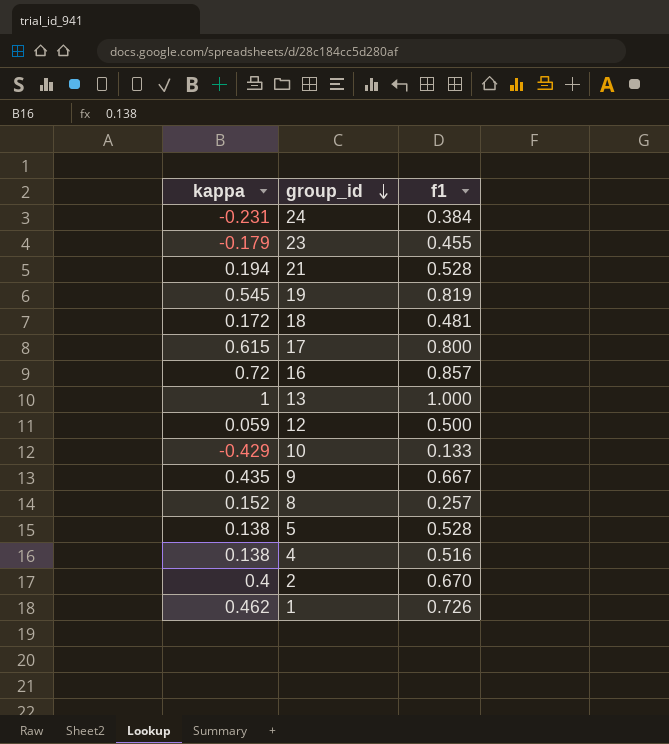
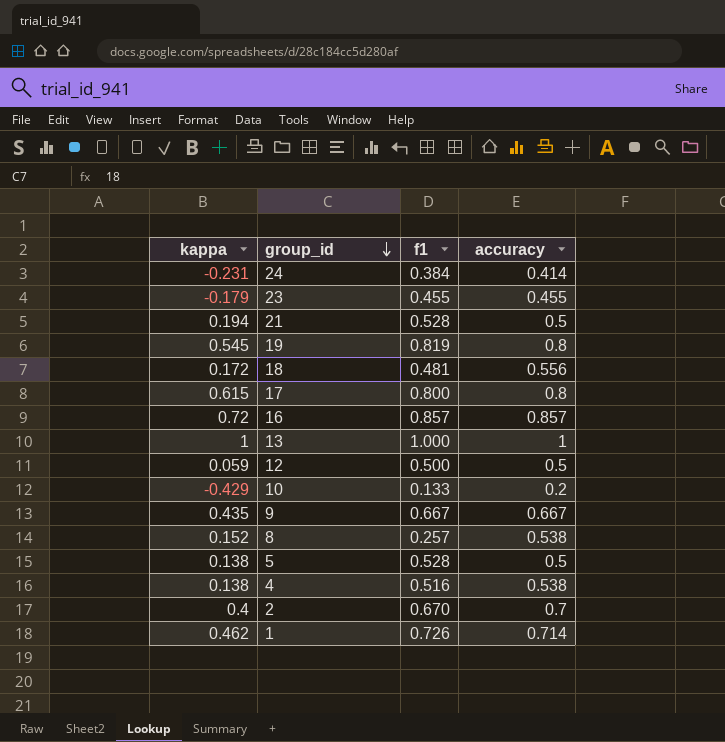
column accuracy | position: none -> 4

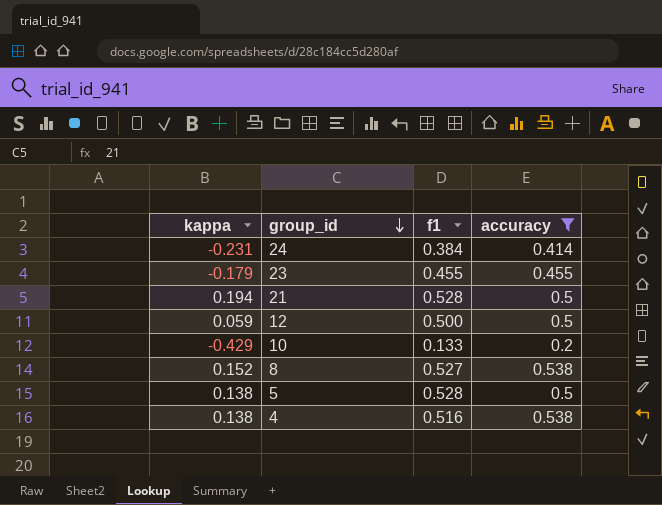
filter: none -> accuracy <= 0.538
8 | f1: 0.257 -> 0.527

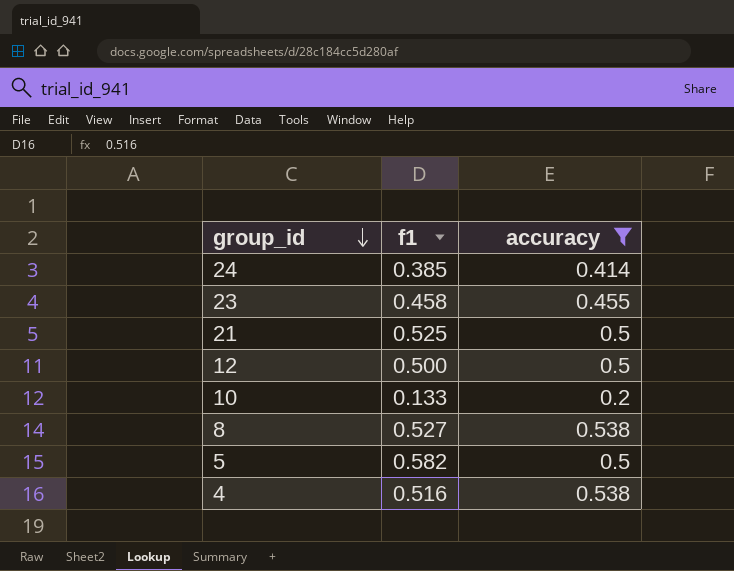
column kappa | position: 1 -> none
24 | f1: 0.384 -> 0.385
23 | f1: 0.455 -> 0.458
21 | f1: 0.528 -> 0.525
5 | f1: 0.528 -> 0.582

